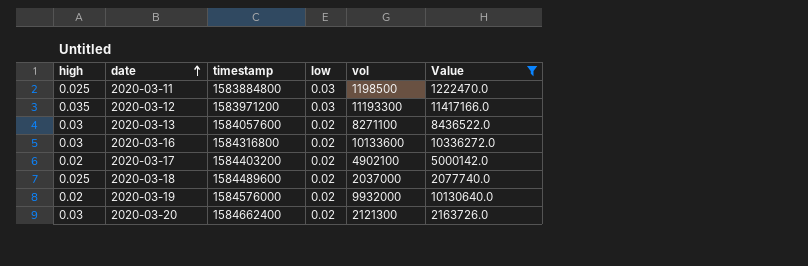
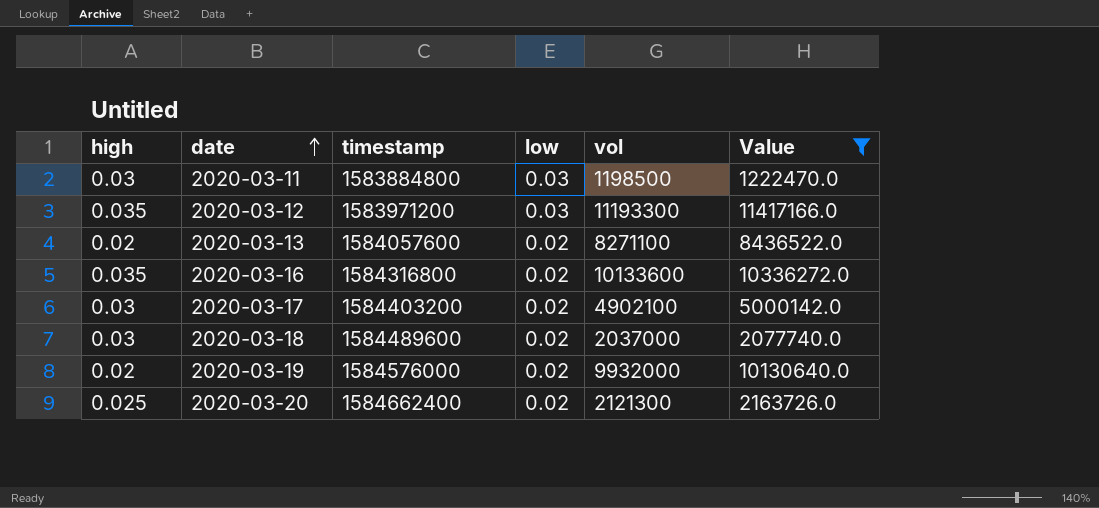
2020-03-11 | high: 0.025 -> 0.03
2020-03-13 | high: 0.03 -> 0.02
2020-03-16 | high: 0.03 -> 0.035
2020-03-17 | high: 0.02 -> 0.03
2020-03-18 | high: 0.025 -> 0.03
2020-03-20 | high: 0.03 -> 0.025

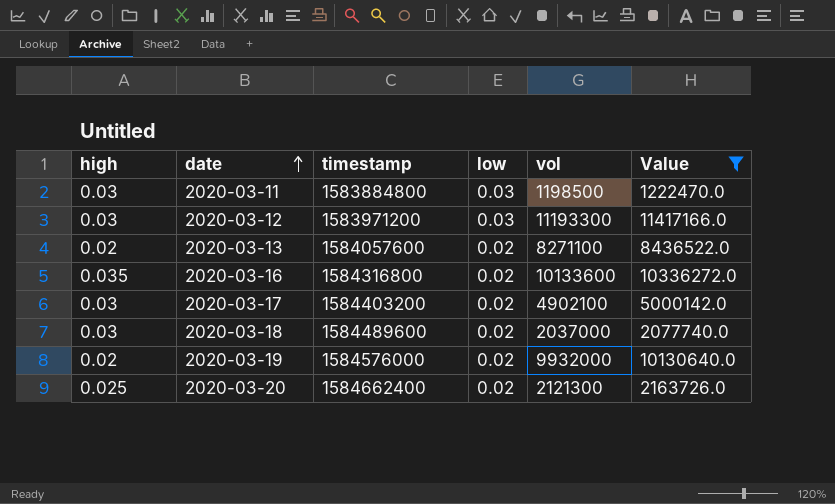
2020-03-12 | high: 0.035 -> 0.03

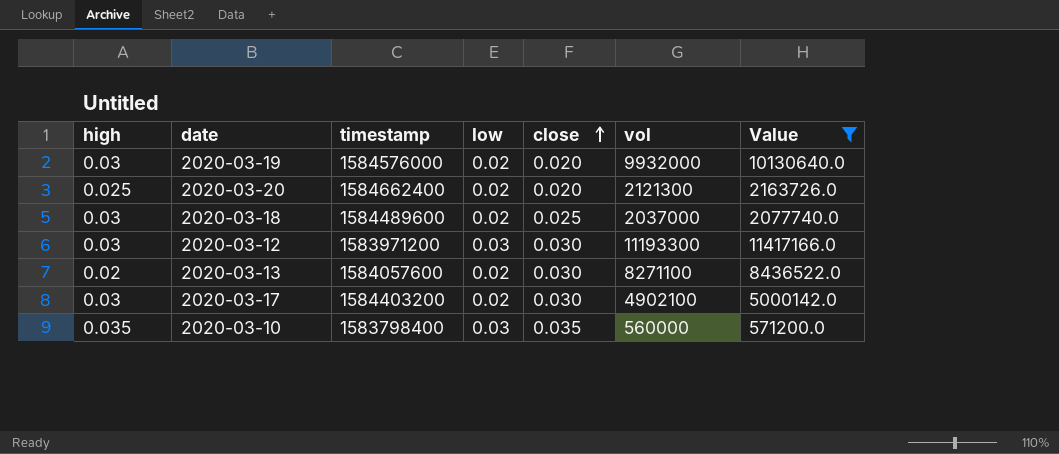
row order: date ascending -> close ascending
column close | position: none -> 5
row 2020-03-11: 0.03 | 1583884800 | 0.03 | 1198500 | 1222470.0 -> none
row 2020-03-16: 0.035 | 1584316800 | 0.02 | 10133600 | 10336272.0 -> none
2020-03-19 | high: 0.02 -> 0.03
row 2020-03-10: none -> 0.035 | 1583798400 | 0.03 | 0.035 | 560000 | 571200.0

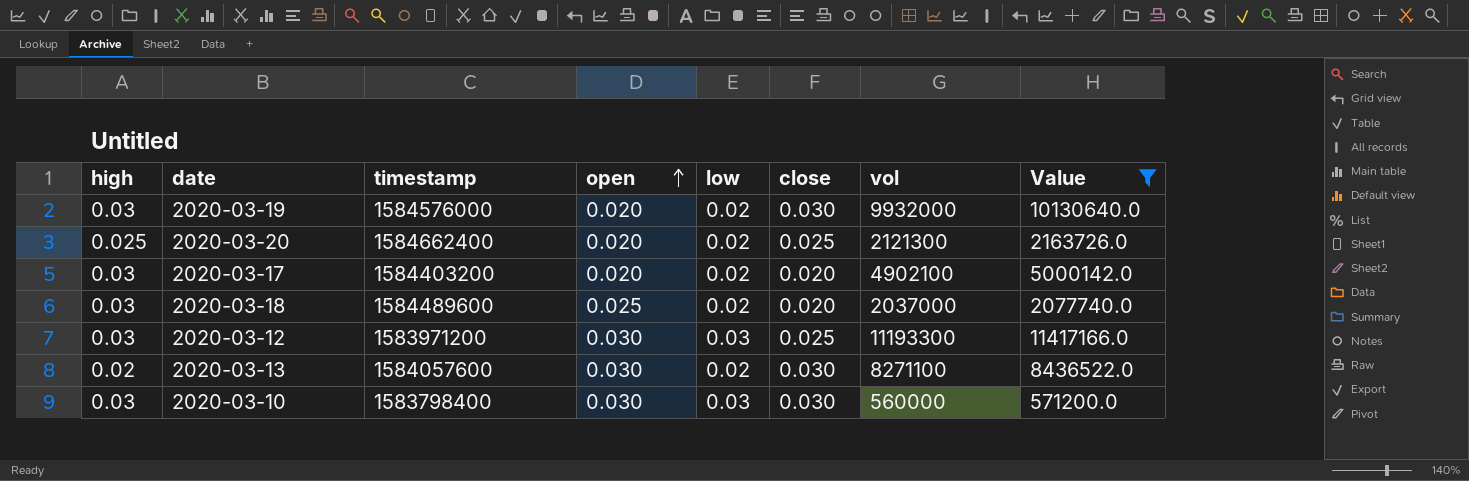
row order: close ascending -> open ascending
column open | position: none -> 4
2020-03-19 | close: 0.020 -> 0.030
2020-03-20 | close: 0.020 -> 0.025
2020-03-17 | close: 0.030 -> 0.020
2020-03-18 | close: 0.025 -> 0.020
2020-03-12 | close: 0.030 -> 0.025
2020-03-10 | high: 0.035 -> 0.03
2020-03-10 | close: 0.035 -> 0.030

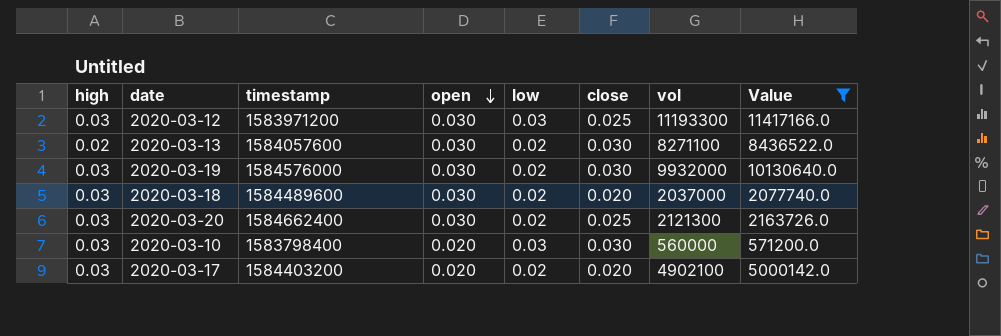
row order: open ascending -> open descending
2020-03-19 | open: 0.020 -> 0.030
2020-03-18 | open: 0.025 -> 0.030
2020-03-20 | high: 0.025 -> 0.03
2020-03-20 | open: 0.020 -> 0.030
2020-03-10 | open: 0.030 -> 0.020

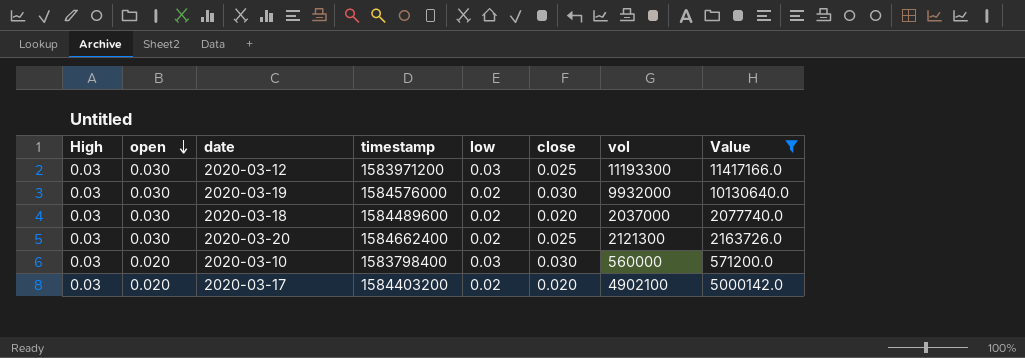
column name: high -> High
column open | position: 4 -> 2
row 2020-03-13: 0.02 | 1584057600 | 0.030 | 0.02 | 0.030 | 8271100 | 8436522.0 -> none

